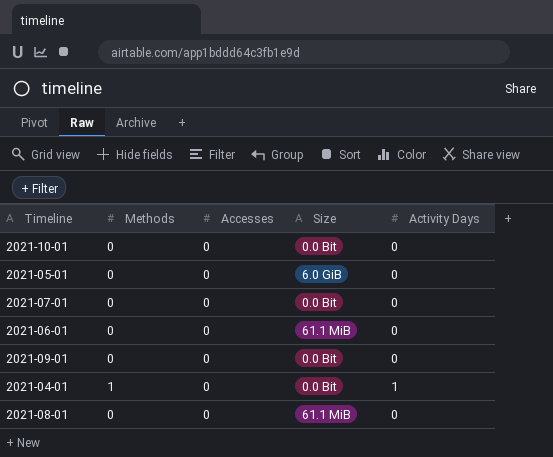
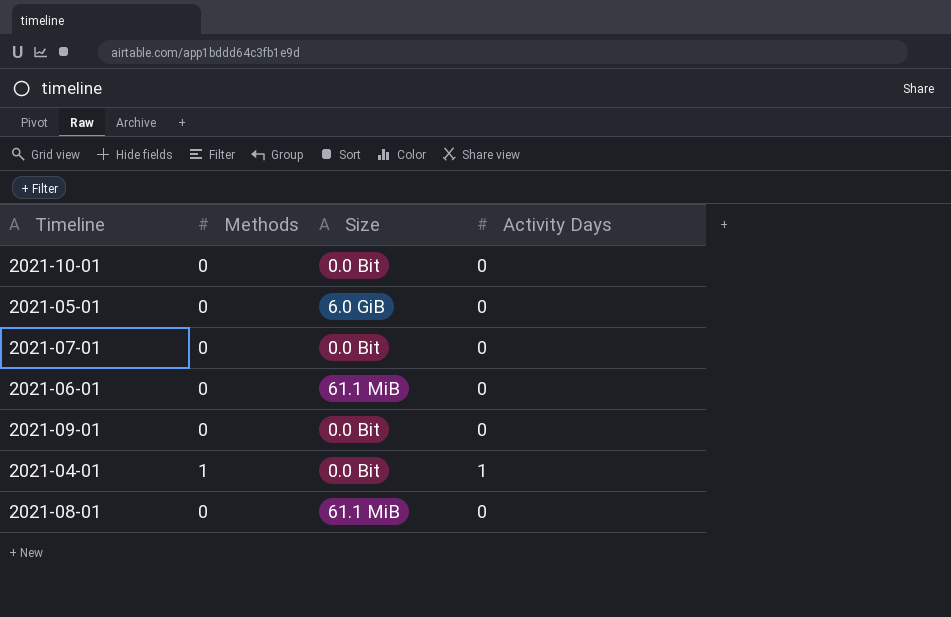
column Accesses | position: 3 -> none

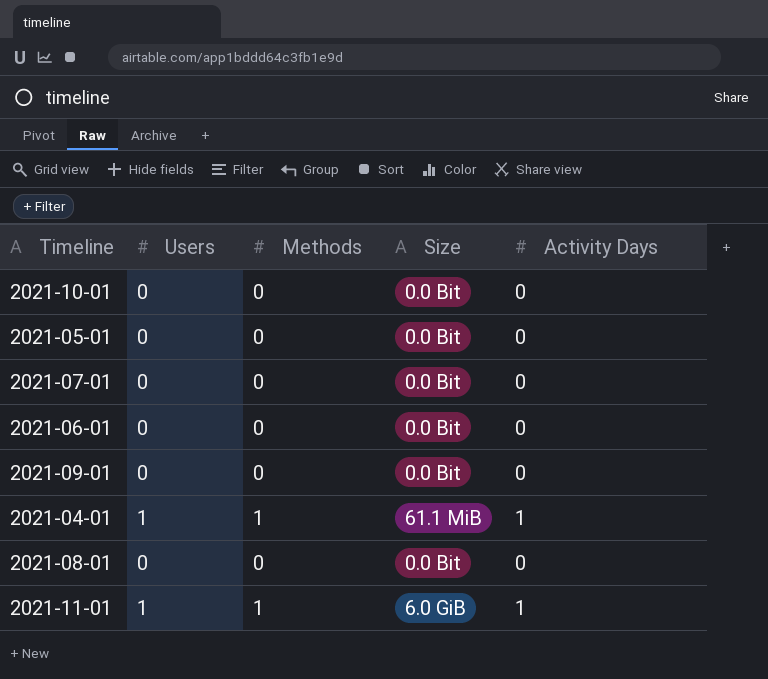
column Users | position: none -> 2
2021-05-01 | Size: 6.0 GiB -> 0.0 Bit
2021-06-01 | Size: 61.1 MiB -> 0.0 Bit
2021-04-01 | Size: 0.0 Bit -> 61.1 MiB
2021-08-01 | Size: 61.1 MiB -> 0.0 Bit
row 2021-11-01: none -> 1 | 1 | 6.0 GiB | 1

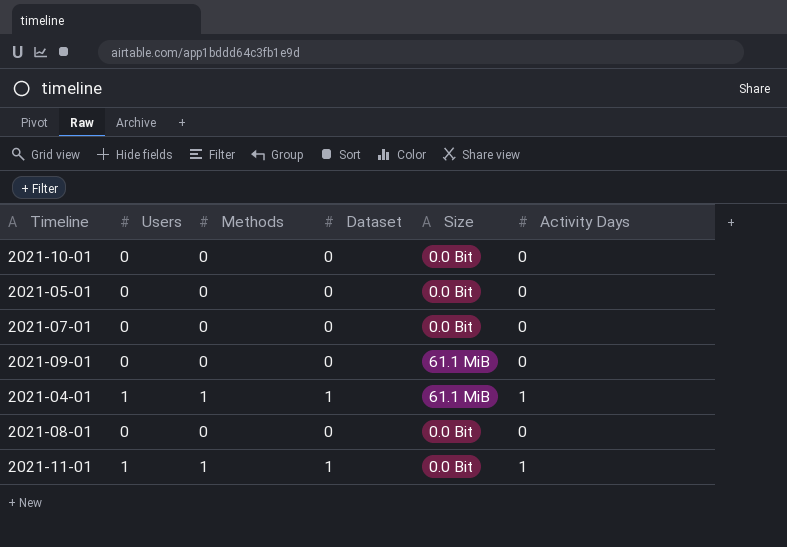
column Dataset | position: none -> 4
row 2021-06-01: 0 | 0 | 0.0 Bit | 0 -> none
2021-09-01 | Size: 0.0 Bit -> 61.1 MiB
2021-11-01 | Size: 6.0 GiB -> 0.0 Bit

